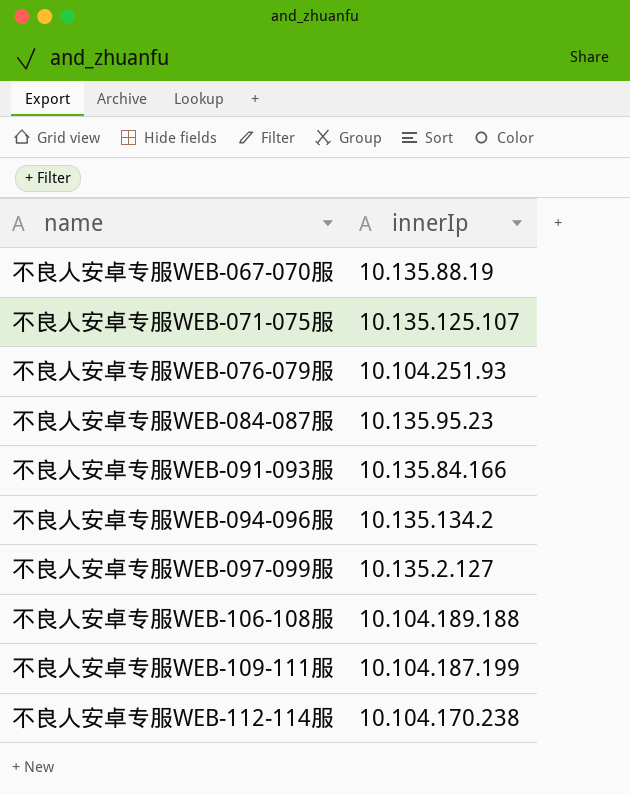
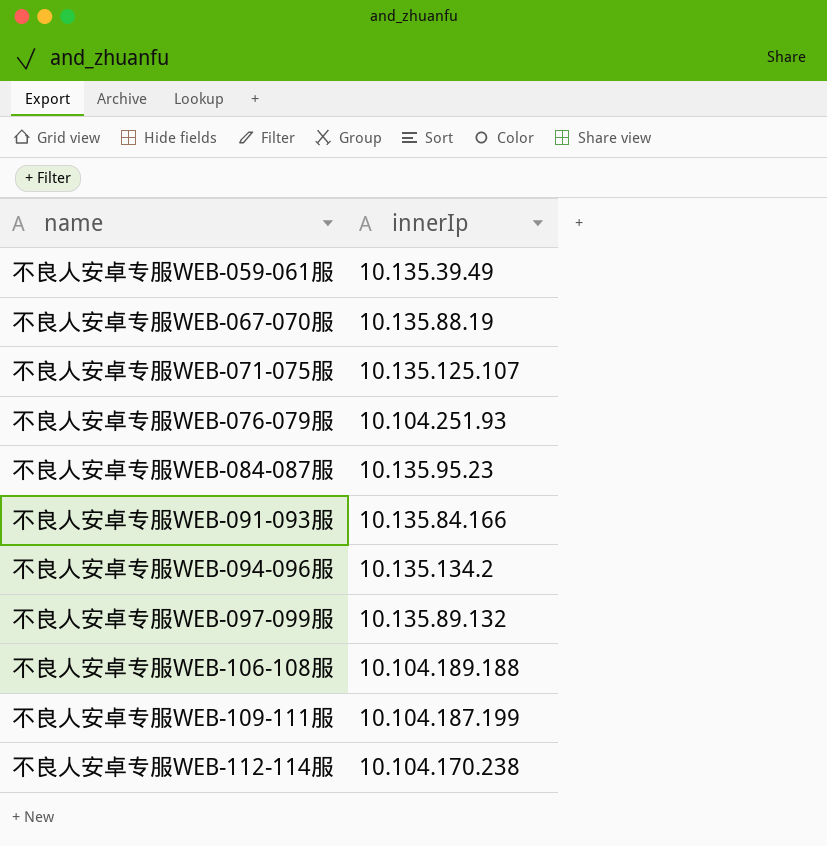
row 不良人安卓专服WEB-059-061服: none -> 10.135.39.49
不良人安卓专服WEB-097-099服 | innerIp: 10.135.2.127 -> 10.135.89.132

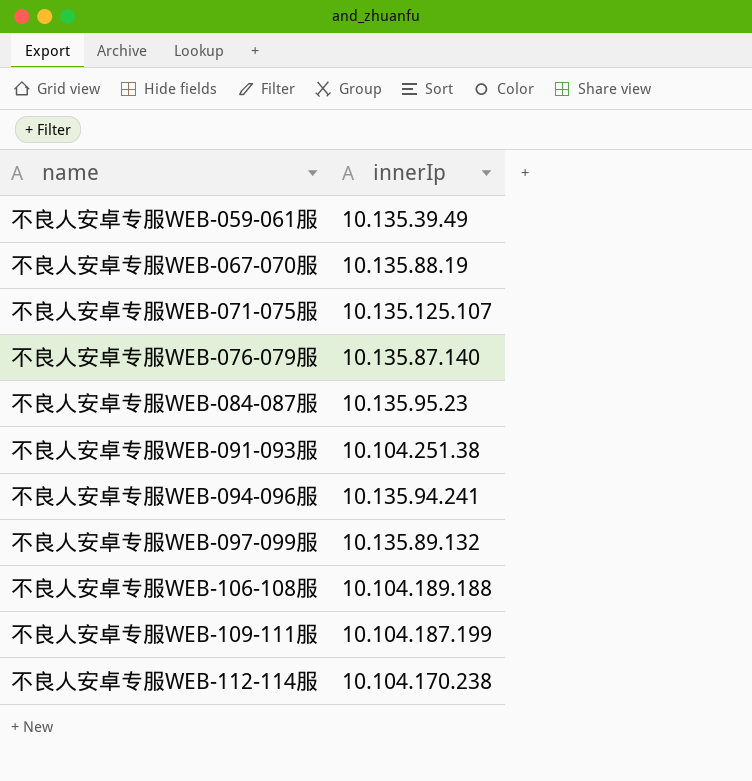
不良人安卓专服WEB-076-079服 | innerIp: 10.104.251.93 -> 10.135.87.140
不良人安卓专服WEB-091-093服 | innerIp: 10.135.84.166 -> 10.104.251.38
不良人安卓专服WEB-094-096服 | innerIp: 10.135.134.2 -> 10.135.94.241

